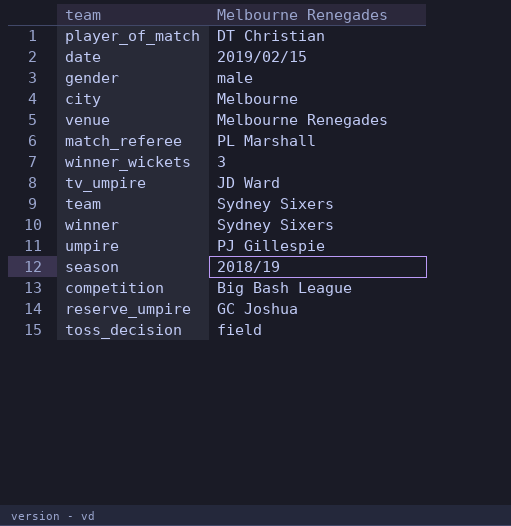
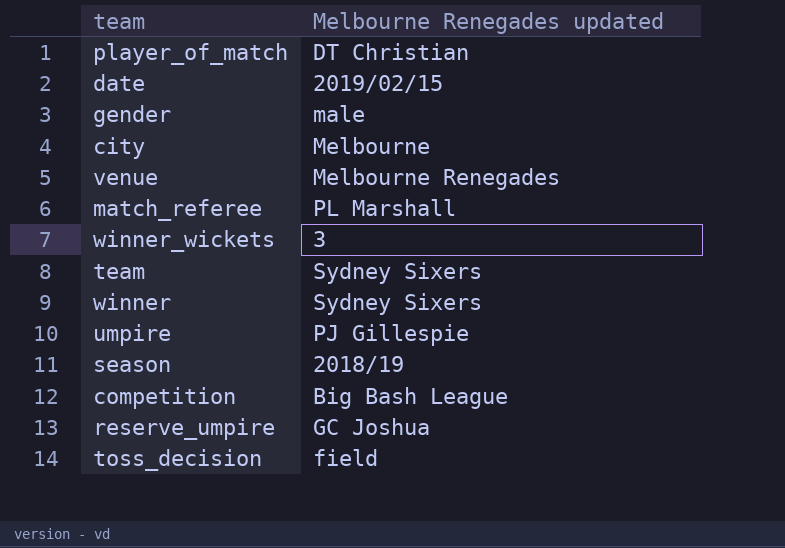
column name: Melbourne Renegades -> Melbourne Renegades updated
row tv_umpire: JD Ward -> none

